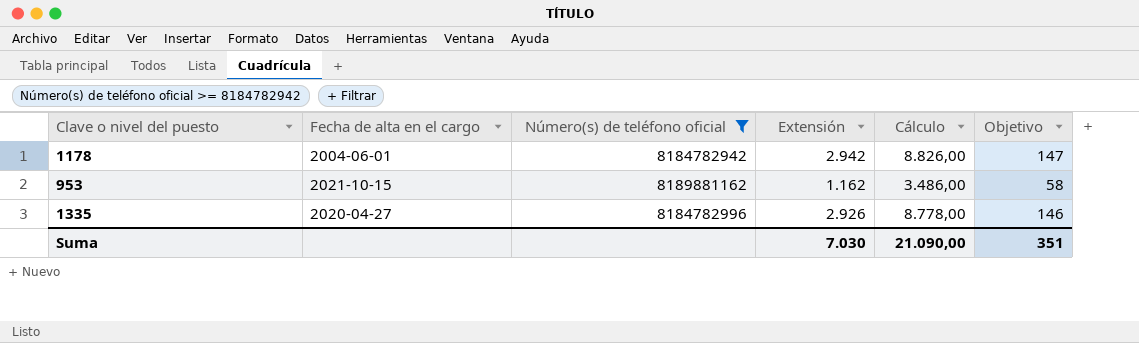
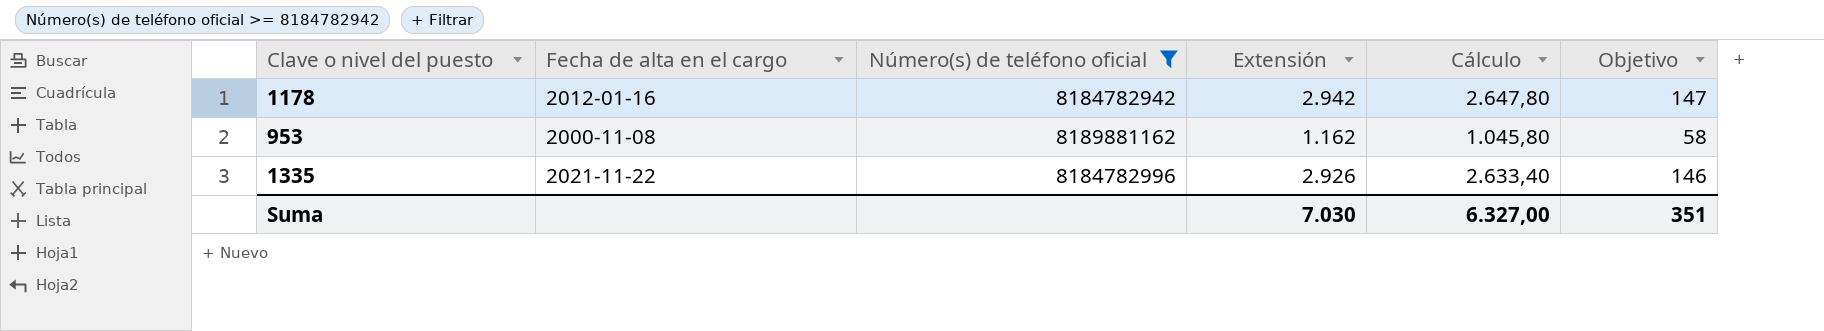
column Cálculo | formula: [Extensión] * 3 -> [Extensión] * 0,9
1178 | Fecha de alta en el cargo: 2004-06-01 -> 2012-01-16
953 | Fecha de alta en el cargo: 2021-10-15 -> 2000-11-08
1335 | Fecha de alta en el cargo: 2020-04-27 -> 2021-11-22
Suma | Cálculo: 21.090,00 -> 6.327,00

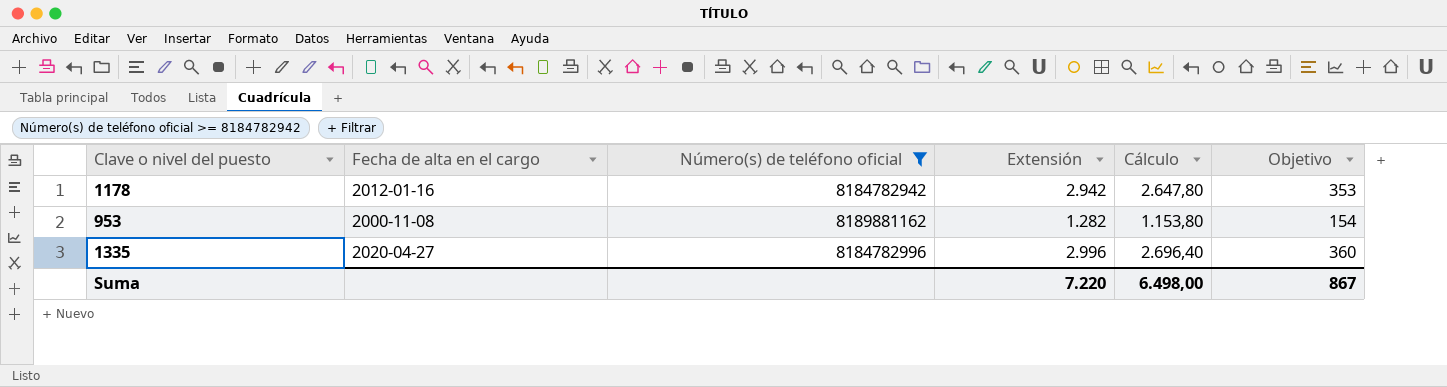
column Objetivo | formula: [Extensión] * 0,05 -> [Extensión] * 0,12
953 | Extensión: 1.162 -> 1.282
953 | Cálculo: 1.045,80 -> 1.153,80
1335 | Fecha de alta en el cargo: 2021-11-22 -> 2020-04-27
1335 | Extensión: 2.926 -> 2.996
1335 | Cálculo: 2.633,40 -> 2.696,40
Suma | Extensión: 7.030 -> 7.220
Suma | Cálculo: 6.327,00 -> 6.498,00
Suma | Objetivo: 351 -> 867

